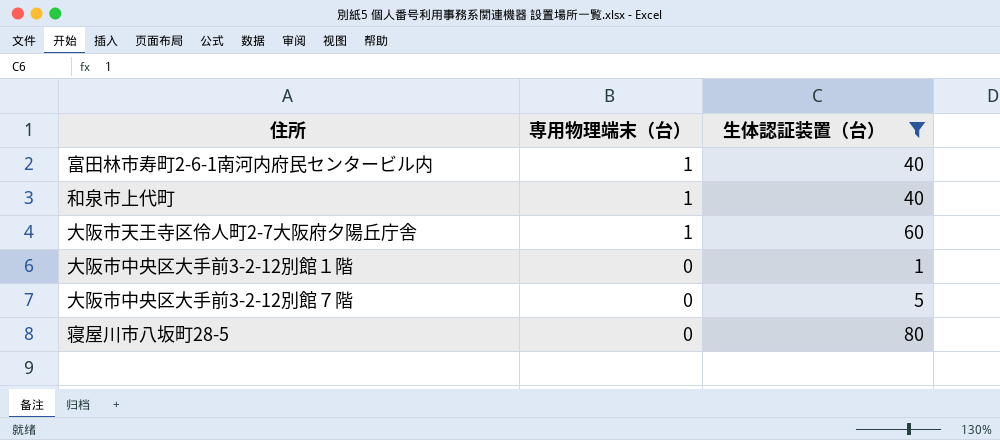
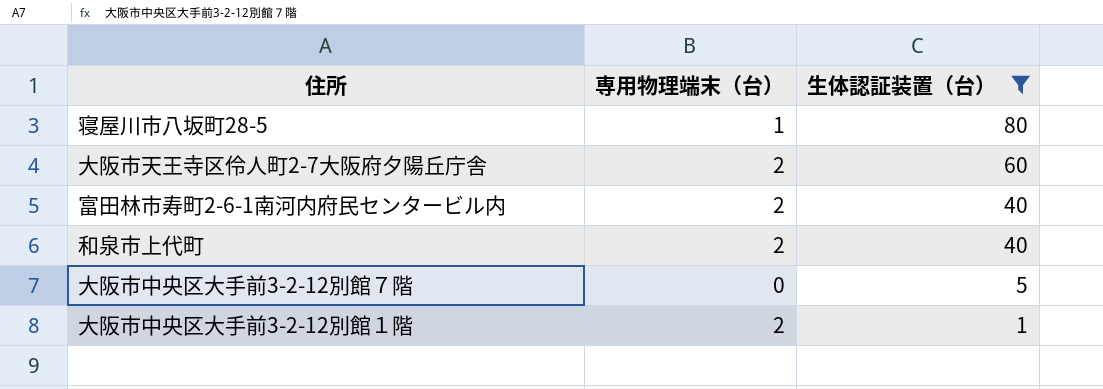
row order: 専用物理端末（台） descending -> 生体認証装置（台） descending
寝屋川市八坂町28-5 | 専用物理端末（台）: 0 -> 1
大阪市天王寺区伶人町2-7大阪府夕陽丘庁舎 | 専用物理端末（台）: 1 -> 2
富田林市寿町2-6-1南河内府民センタービル内 | 専用物理端末（台）: 1 -> 2
和泉市上代町 | 専用物理端末（台）: 1 -> 2
大阪市中央区大手前3-2-12別館１階 | 専用物理端末（台）: 0 -> 2

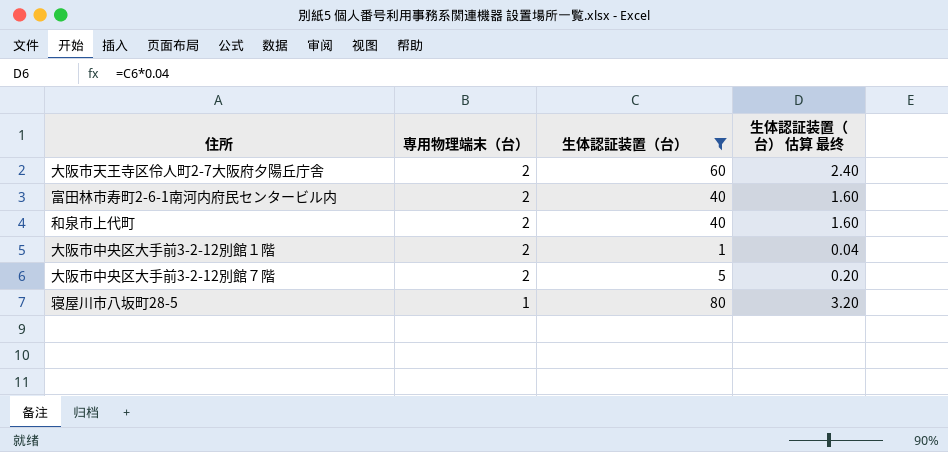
row order: 生体認証装置（台） descending -> 専用物理端末（台） descending
column 生体認証装置（台） 估算 最终 | formula: none -> [生体認証装置（台）] * 0.04
大阪市中央区大手前3-2-12別館７階 | 専用物理端末（台）: 0 -> 2

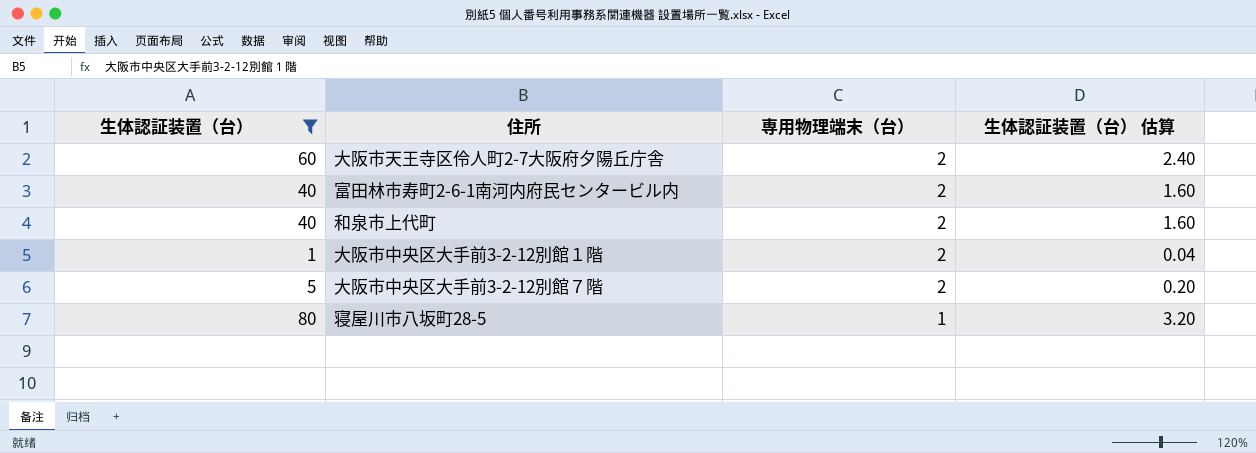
column 生体認証装置（台） | position: 3 -> 1
column name: 生体認証装置（台） 估算 最终 -> 生体認証装置（台） 估算

